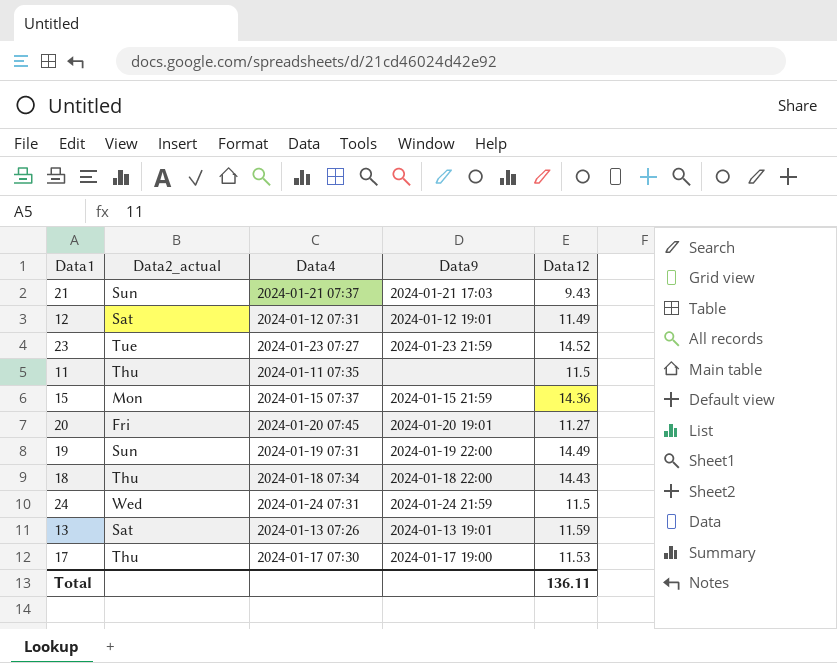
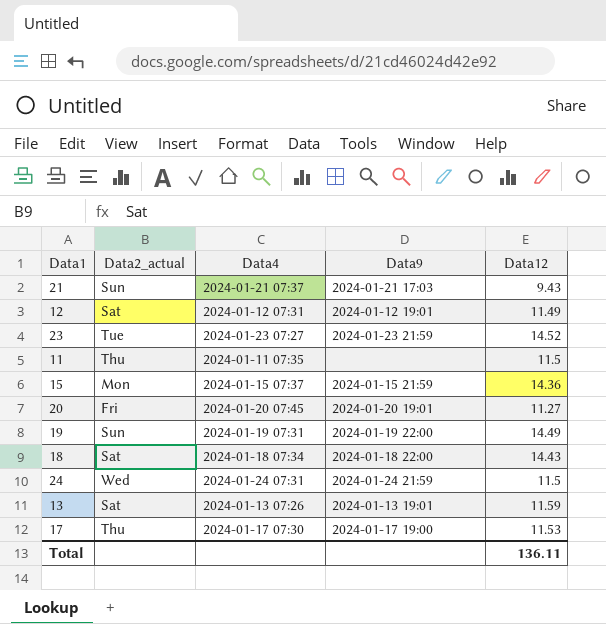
18 | Data2_actual: Thu -> Sat

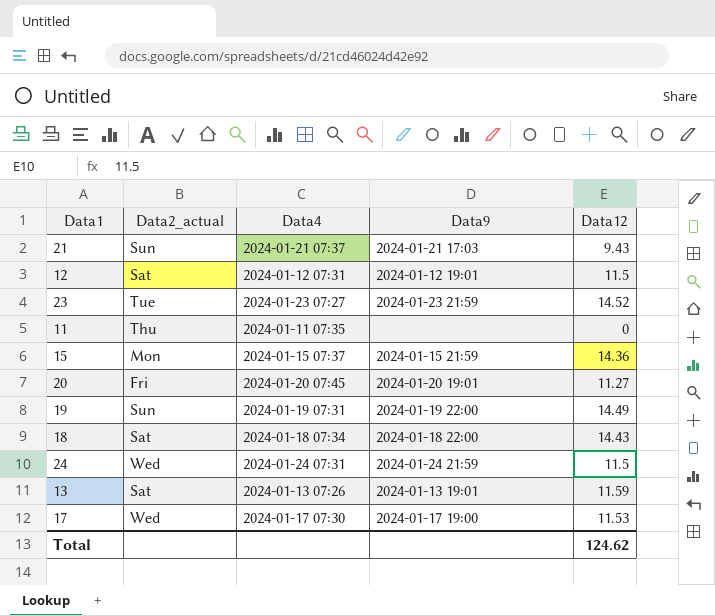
12 | Data12: 11.49 -> 11.5
11 | Data12: 11.5 -> 0
17 | Data2_actual: Thu -> Wed
Total | Data12: 136.11 -> 124.62

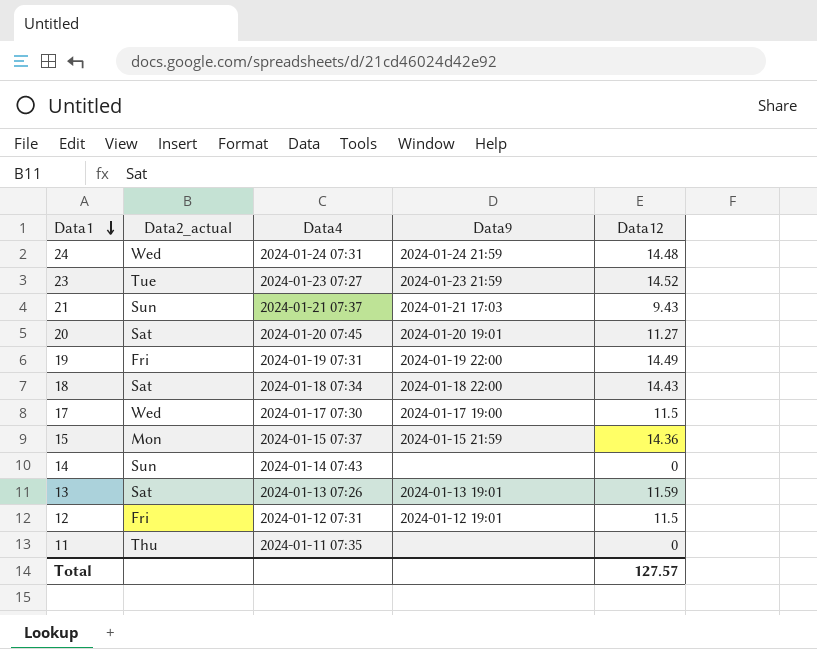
row order: none -> Data1 descending
24 | Data12: 11.5 -> 14.48
20 | Data2_actual: Fri -> Sat
19 | Data2_actual: Sun -> Fri
17 | Data12: 11.53 -> 11.5
row 14: none -> Sun | 2024-01-14 07:43 | none | 0
12 | Data2_actual: Sat -> Fri
Total | Data12: 124.62 -> 127.57

